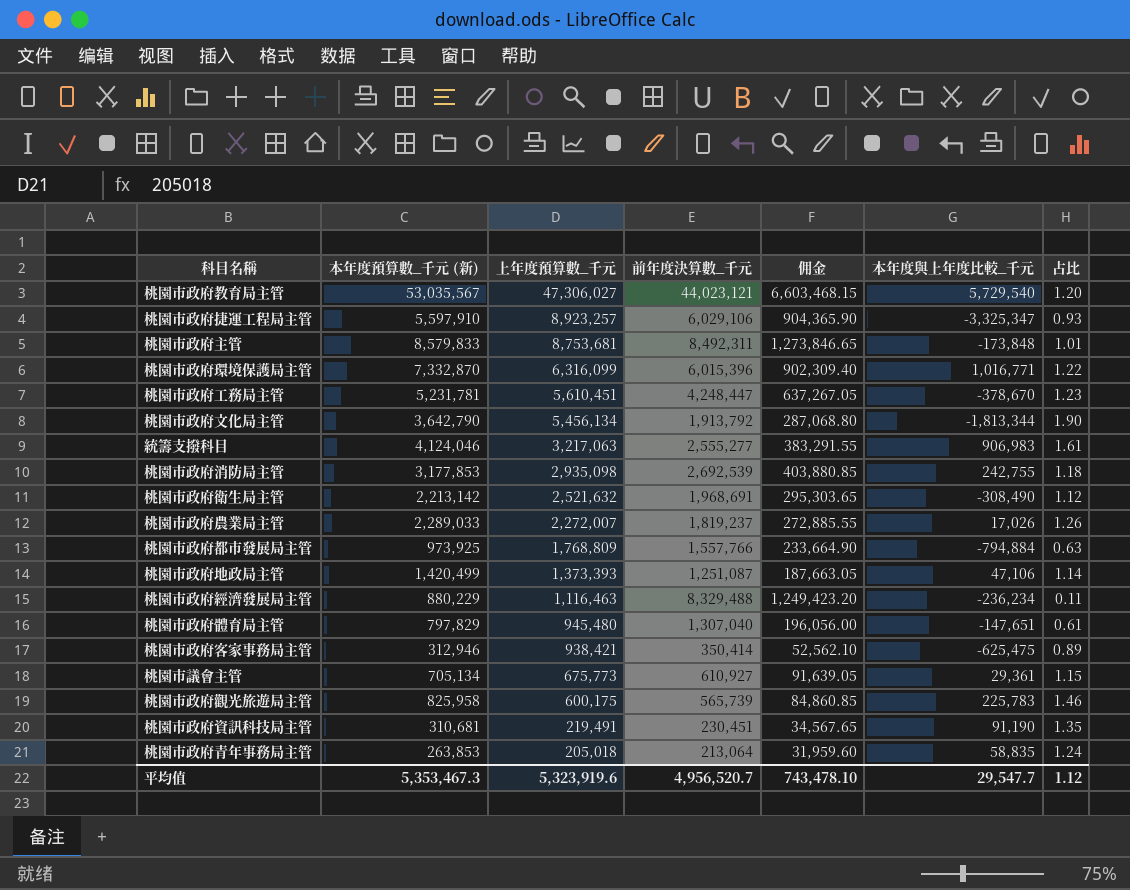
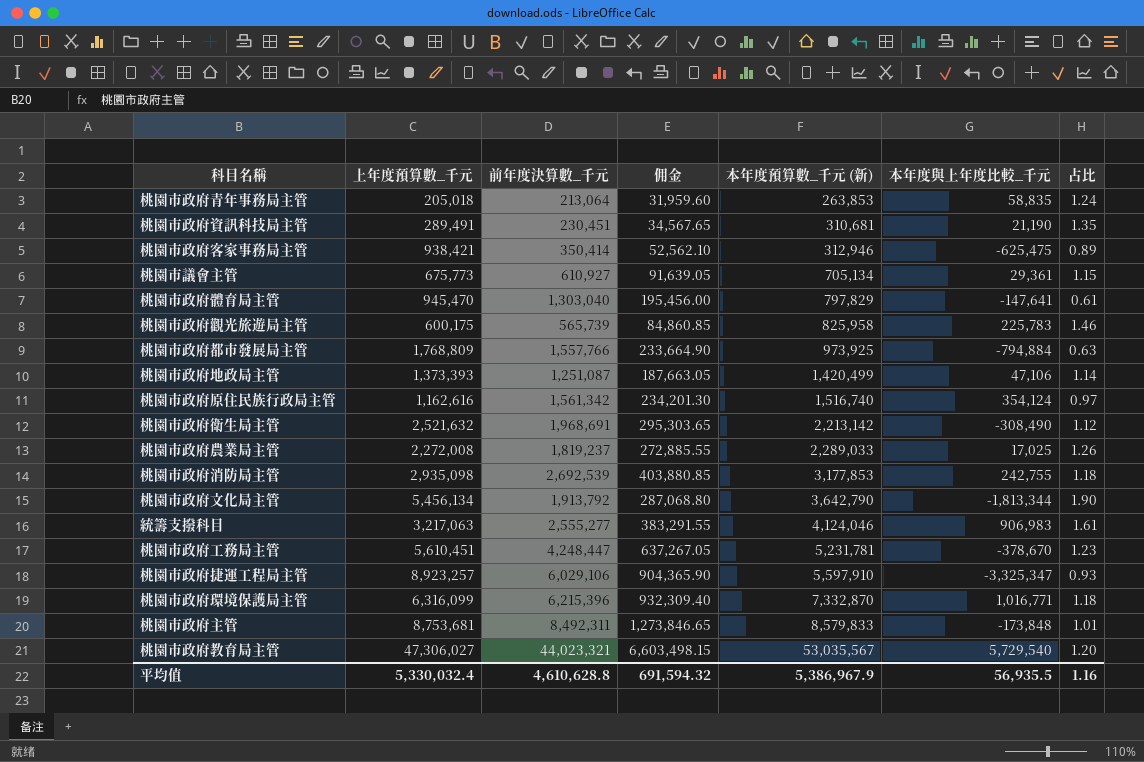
row order: 上年度預算數_千元 descending -> 本年度預算數_千元 (新) ascending
column 本年度預算數_千元 (新) | position: 2 -> 5
row 桃園市政府經濟發展局主管: 880,229 | 1,116,463 | 8,329,488 | 1,249,423.20 | -236,234 | 0.11 -> none
桃園市政府資訊科技局主管 | 上年度預算數_千元: 219,491 -> 289,491
桃園市政府資訊科技局主管 | 本年度與上年度比較_千元: 91,190 -> 21,190
桃園市政府體育局主管 | 上年度預算數_千元: 945,480 -> 945,470
桃園市政府體育局主管 | 前年度決算數_千元: 1,307,040 -> 1,303,040
桃園市政府體育局主管 | 佣金: 196,056.00 -> 195,456.00
桃園市政府體育局主管 | 本年度與上年度比較_千元: -147,651 -> -147,641
row 桃園市政府原住民族行政局主管: none -> 1,162,616 | 1,561,342 | 234,201.30 | 1,516,740 | 354,124 | 0.97
桃園市政府農業局主管 | 上年度預算數_千元: 2,272,007 -> 2,272,008
桃園市政府農業局主管 | 本年度與上年度比較_千元: 17,026 -> 17,025
桃園市政府環境保護局主管 | 前年度決算數_千元: 6,015,396 -> 6,215,396
桃園市政府環境保護局主管 | 佣金: 902,309.40 -> 932,309.40
桃園市政府環境保護局主管 | 占比: 1.22 -> 1.18
桃園市政府教育局主管 | 前年度決算數_千元: 44,023,121 -> 44,023,321
桃園市政府教育局主管 | 佣金: 6,603,468.15 -> 6,603,498.15
平均值 | 上年度預算數_千元: 5,323,919.6 -> 5,330,032.4
平均值 | 前年度決算數_千元: 4,956,520.7 -> 4,610,628.8
平均值 | 佣金: 743,478.10 -> 691,594.32
平均值 | 本年度預算數_千元 (新): 5,353,467.3 -> 5,386,967.9
平均值 | 本年度與上年度比較_千元: 29,547.7 -> 56,935.5
平均值 | 占比: 1.12 -> 1.16

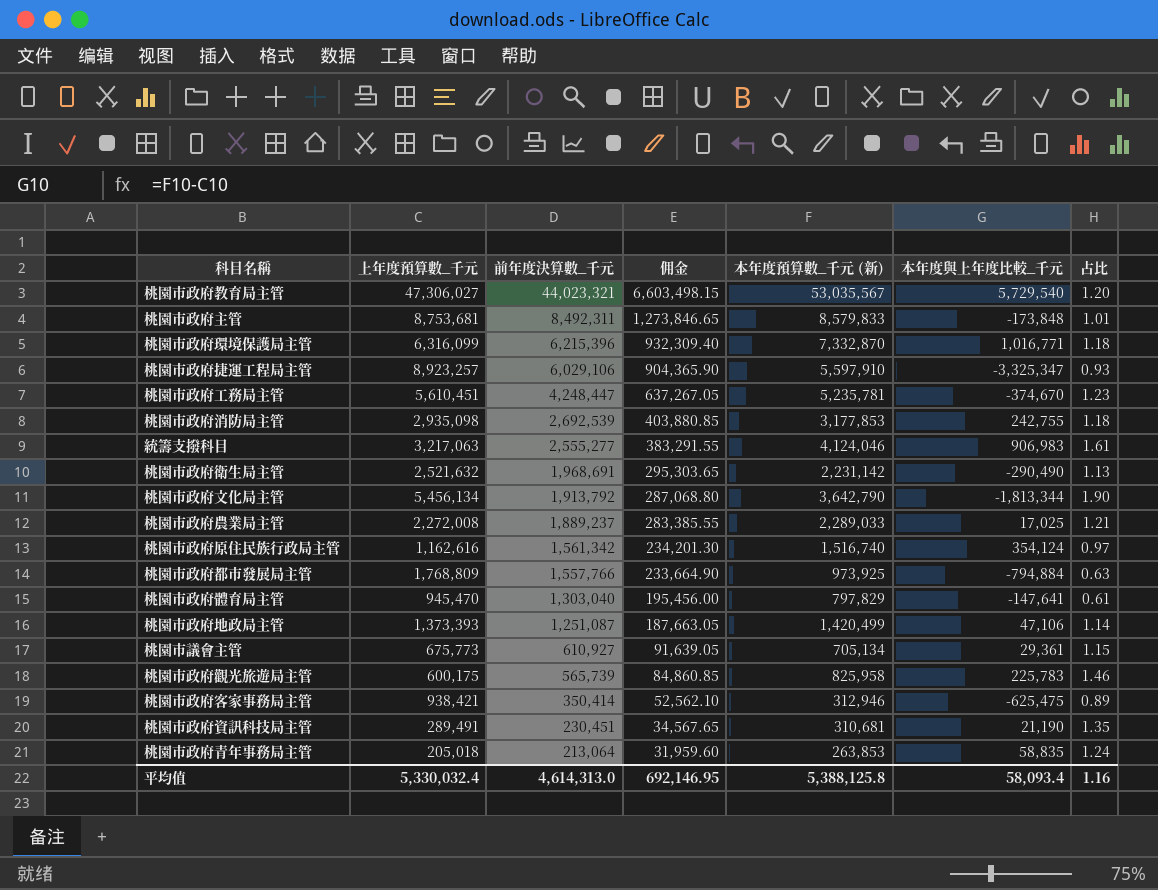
row order: 本年度預算數_千元 (新) ascending -> 前年度決算數_千元 descending
桃園市政府工務局主管 | 本年度預算數_千元 (新): 5,231,781 -> 5,235,781
桃園市政府工務局主管 | 本年度與上年度比較_千元: -378,670 -> -374,670
桃園市政府衛生局主管 | 本年度預算數_千元 (新): 2,213,142 -> 2,231,142
桃園市政府衛生局主管 | 本年度與上年度比較_千元: -308,490 -> -290,490
桃園市政府衛生局主管 | 占比: 1.12 -> 1.13
桃園市政府農業局主管 | 前年度決算數_千元: 1,819,237 -> 1,889,237
桃園市政府農業局主管 | 佣金: 272,885.55 -> 283,385.55
桃園市政府農業局主管 | 占比: 1.26 -> 1.21
平均值 | 前年度決算數_千元: 4,610,628.8 -> 4,614,313.0
平均值 | 佣金: 691,594.32 -> 692,146.95
平均值 | 本年度預算數_千元 (新): 5,386,967.9 -> 5,388,125.8
平均值 | 本年度與上年度比較_千元: 56,935.5 -> 58,093.4

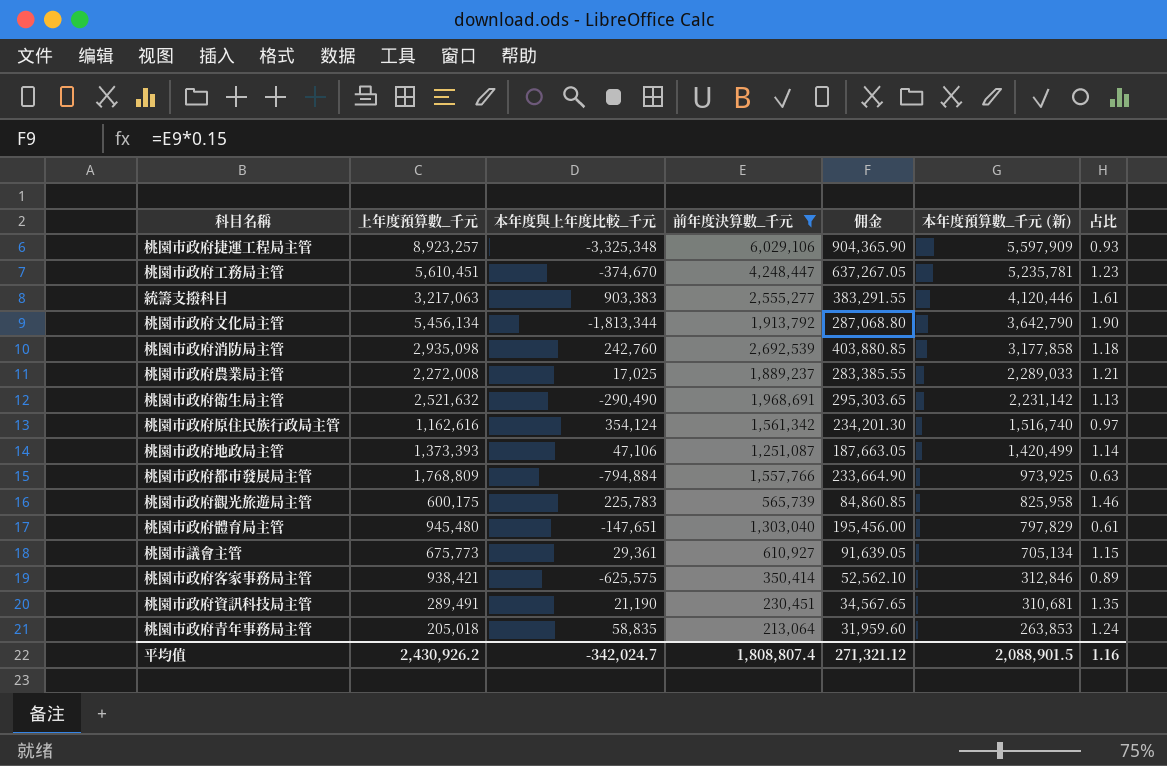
filter: none -> 前年度決算數_千元 <= 6,029,106
row order: 前年度決算數_千元 descending -> 本年度預算數_千元 (新) descending
column 本年度與上年度比較_千元 | position: 6 -> 3
桃園市政府捷運工程局主管 | 本年度與上年度比較_千元: -3,325,347 -> -3,325,348
桃園市政府捷運工程局主管 | 本年度預算數_千元 (新): 5,597,910 -> 5,597,909
統籌支撥科目 | 本年度與上年度比較_千元: 906,983 -> 903,383
統籌支撥科目 | 本年度預算數_千元 (新): 4,124,046 -> 4,120,446
桃園市政府消防局主管 | 本年度與上年度比較_千元: 242,755 -> 242,760
桃園市政府消防局主管 | 本年度預算數_千元 (新): 3,177,853 -> 3,177,858
桃園市政府體育局主管 | 上年度預算數_千元: 945,470 -> 945,480
桃園市政府體育局主管 | 本年度與上年度比較_千元: -147,641 -> -147,651
桃園市政府客家事務局主管 | 本年度與上年度比較_千元: -625,475 -> -625,575
桃園市政府客家事務局主管 | 本年度預算數_千元 (新): 312,946 -> 312,846
平均值 | 上年度預算數_千元: 5,330,032.4 -> 2,430,926.2
平均值 | 本年度與上年度比較_千元: 58,093.4 -> -342,024.7
平均值 | 前年度決算數_千元: 4,614,313.0 -> 1,808,807.4
平均值 | 佣金: 692,146.95 -> 271,321.12
平均值 | 本年度預算數_千元 (新): 5,388,125.8 -> 2,088,901.5

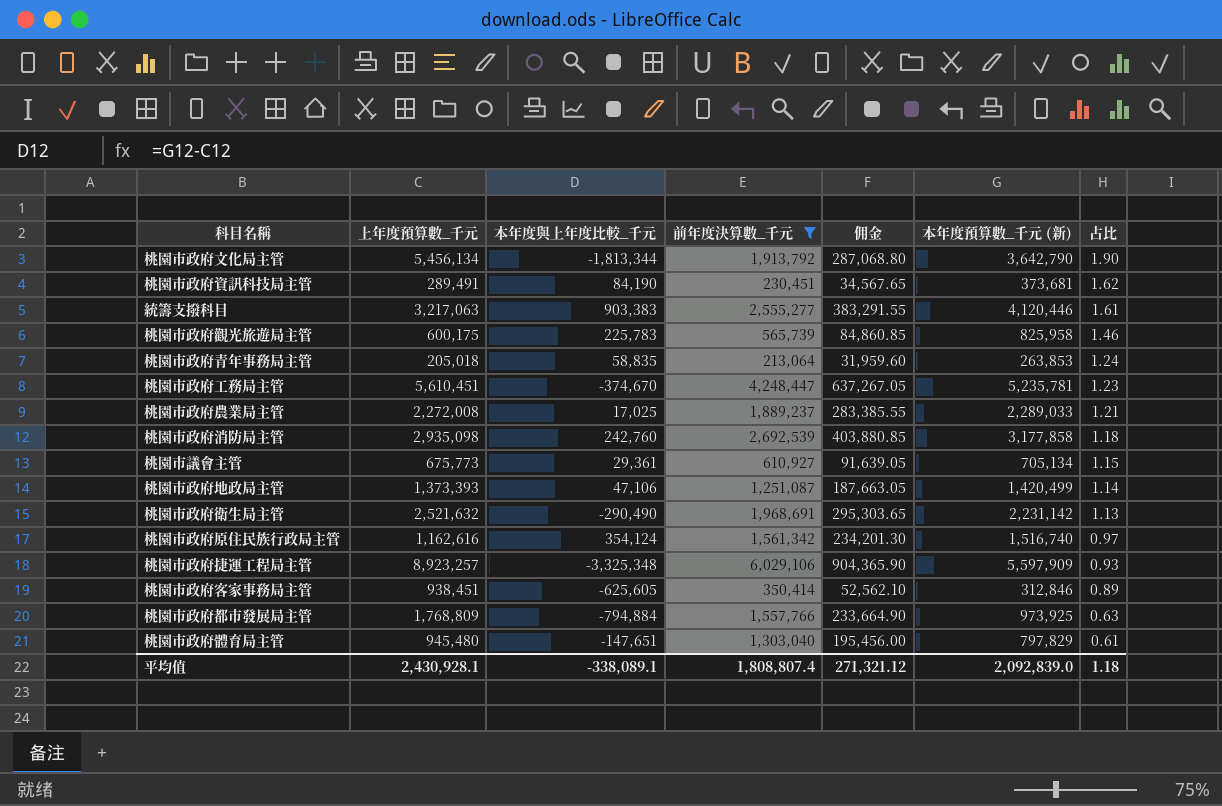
row order: 本年度預算數_千元 (新) descending -> 占比 descending
桃園市政府資訊科技局主管 | 本年度與上年度比較_千元: 21,190 -> 84,190
桃園市政府資訊科技局主管 | 本年度預算數_千元 (新): 310,681 -> 373,681
桃園市政府資訊科技局主管 | 占比: 1.35 -> 1.62
桃園市政府客家事務局主管 | 上年度預算數_千元: 938,421 -> 938,451
桃園市政府客家事務局主管 | 本年度與上年度比較_千元: -625,575 -> -625,605
平均值 | 上年度預算數_千元: 2,430,926.2 -> 2,430,928.1
平均值 | 本年度與上年度比較_千元: -342,024.7 -> -338,089.1
平均值 | 本年度預算數_千元 (新): 2,088,901.5 -> 2,092,839.0
平均值 | 占比: 1.16 -> 1.18

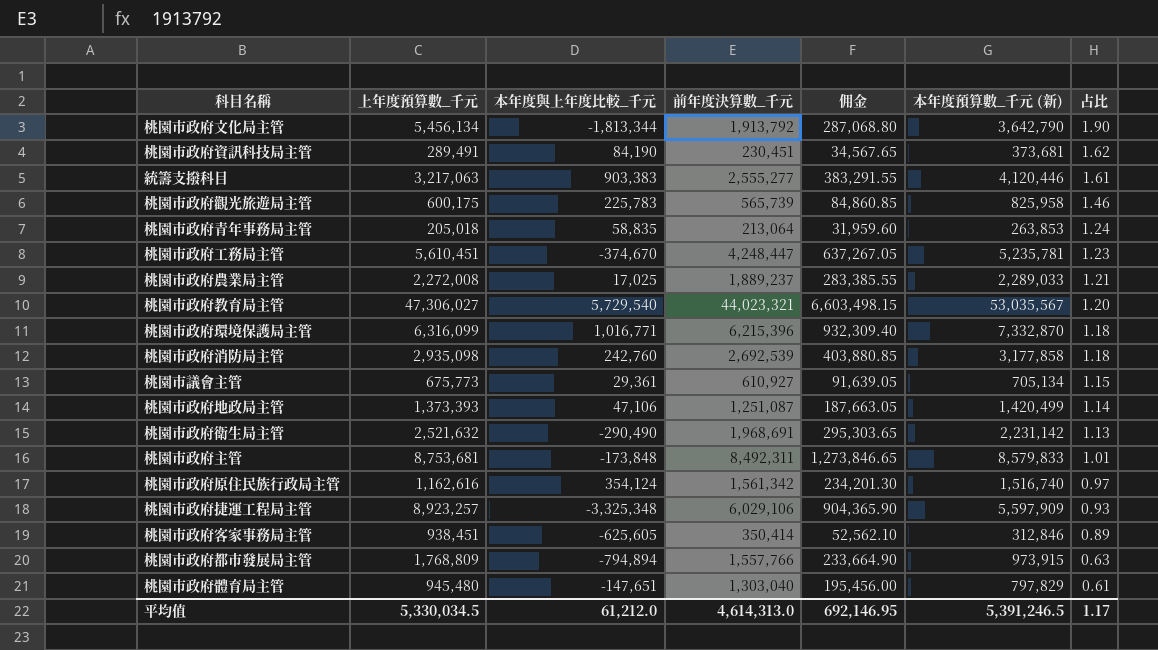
filter: 前年度決算數_千元 <= 6,029,106 -> none
桃園市政府都市發展局主管 | 本年度與上年度比較_千元: -794,884 -> -794,894
桃園市政府都市發展局主管 | 本年度預算數_千元 (新): 973,925 -> 973,915
平均值 | 上年度預算數_千元: 2,430,928.1 -> 5,330,034.5
平均值 | 本年度與上年度比較_千元: -338,089.1 -> 61,212.0
平均值 | 前年度決算數_千元: 1,808,807.4 -> 4,614,313.0
平均值 | 佣金: 271,321.12 -> 692,146.95
平均值 | 本年度預算數_千元 (新): 2,092,839.0 -> 5,391,246.5
平均值 | 占比: 1.18 -> 1.17

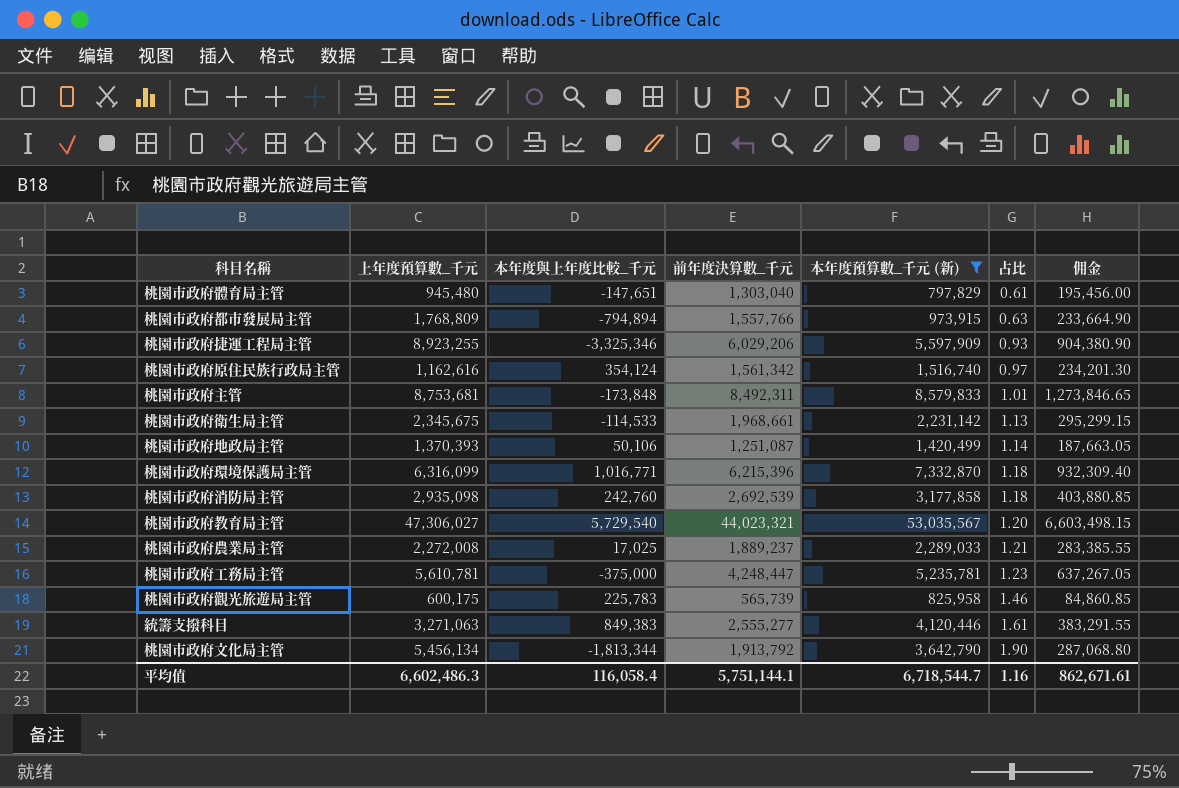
filter: none -> 本年度預算數_千元 (新) >= 797,829
row order: 占比 descending -> 占比 ascending
column 佣金 | position: 5 -> 7
桃園市政府捷運工程局主管 | 上年度預算數_千元: 8,923,257 -> 8,923,255
桃園市政府捷運工程局主管 | 本年度與上年度比較_千元: -3,325,348 -> -3,325,346
桃園市政府捷運工程局主管 | 前年度決算數_千元: 6,029,106 -> 6,029,206
桃園市政府捷運工程局主管 | 佣金: 904,365.90 -> 904,380.90
桃園市政府衛生局主管 | 上年度預算數_千元: 2,521,632 -> 2,345,675
桃園市政府衛生局主管 | 本年度與上年度比較_千元: -290,490 -> -114,533
桃園市政府衛生局主管 | 前年度決算數_千元: 1,968,691 -> 1,968,661
桃園市政府衛生局主管 | 佣金: 295,303.65 -> 295,299.15
桃園市政府地政局主管 | 上年度預算數_千元: 1,373,393 -> 1,370,393
桃園市政府地政局主管 | 本年度與上年度比較_千元: 47,106 -> 50,106
桃園市政府工務局主管 | 上年度預算數_千元: 5,610,451 -> 5,610,781
桃園市政府工務局主管 | 本年度與上年度比較_千元: -374,670 -> -375,000
統籌支撥科目 | 上年度預算數_千元: 3,217,063 -> 3,271,063
統籌支撥科目 | 本年度與上年度比較_千元: 903,383 -> 849,383
平均值 | 上年度預算數_千元: 5,330,034.5 -> 6,602,486.3
平均值 | 本年度與上年度比較_千元: 61,212.0 -> 116,058.4
平均值 | 前年度決算數_千元: 4,614,313.0 -> 5,751,144.1
平均值 | 本年度預算數_千元 (新): 5,391,246.5 -> 6,718,544.7
平均值 | 占比: 1.17 -> 1.16
平均值 | 佣金: 692,146.95 -> 862,671.61

